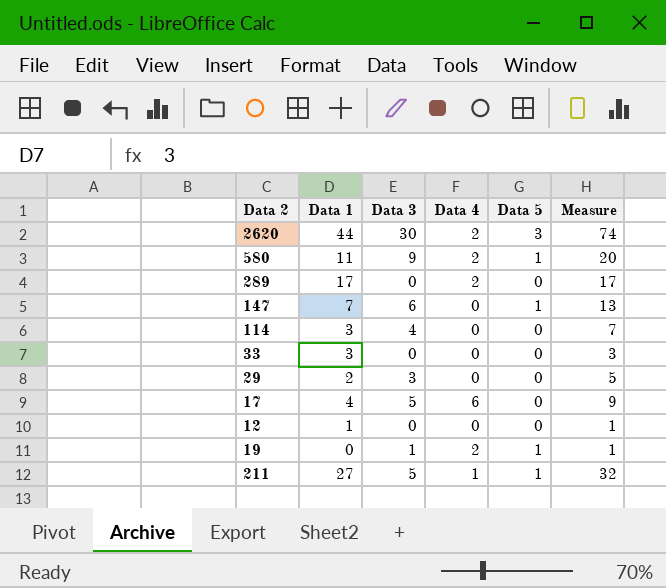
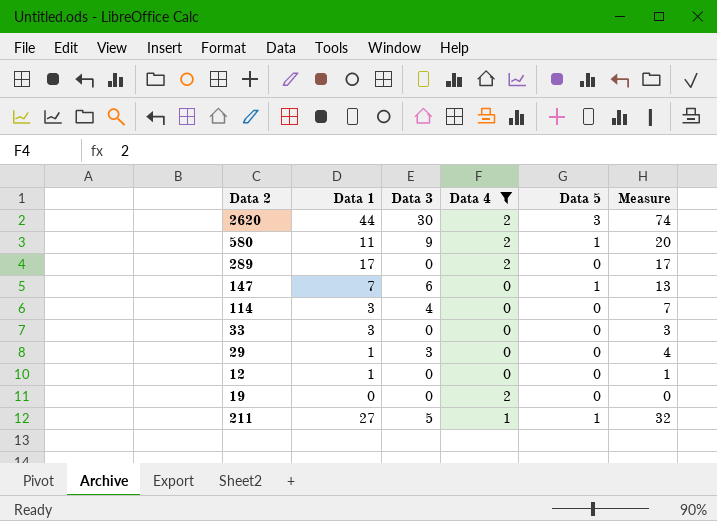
filter: none -> Data 4 != 6
29 | Data 1: 2 -> 1
29 | Measure: 5 -> 4
19 | Data 3: 1 -> 0
19 | Data 5: 1 -> 0
19 | Measure: 1 -> 0

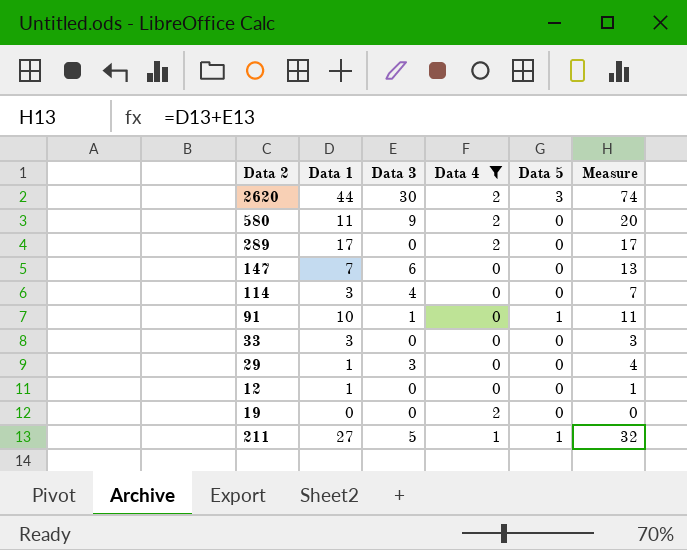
580 | Data 5: 1 -> 0
147 | Data 5: 1 -> 0
row 91: none -> 10 | 1 | 0 | 1 | 11

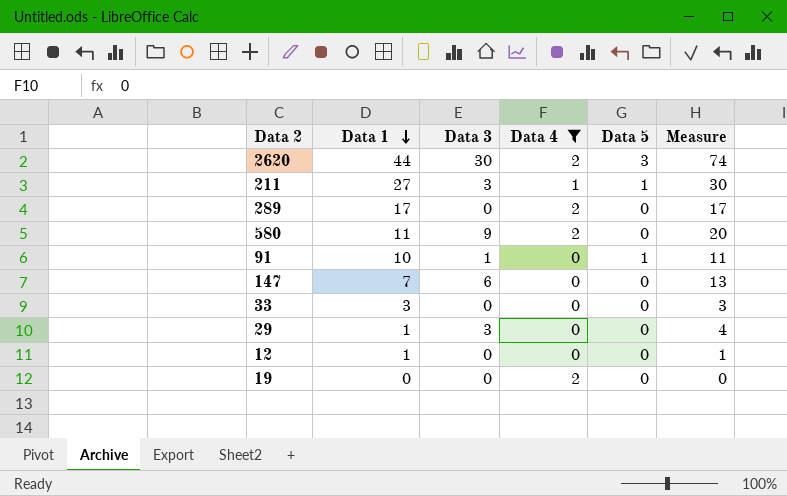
row order: none -> Data 1 descending
row 114: 3 | 4 | 0 | 0 | 7 -> none
211 | Data 3: 5 -> 3
211 | Measure: 32 -> 30

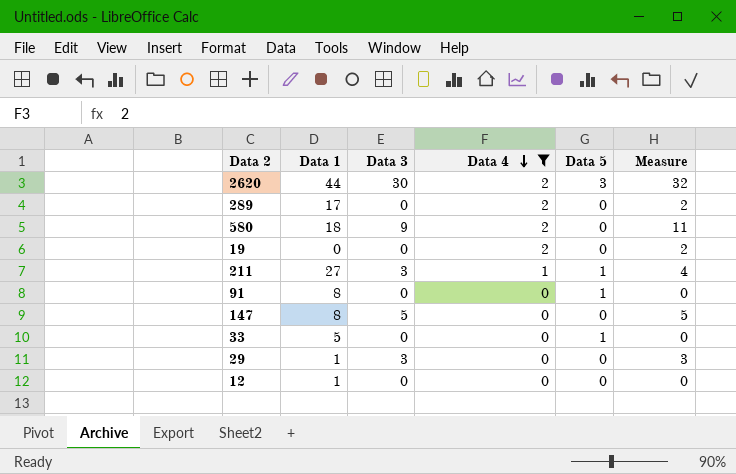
row order: Data 1 descending -> Data 4 descending
column Measure | formula: [Data 1] + [Data 3] -> [Data 3] + [Data 4]
580 | Data 1: 11 -> 18
91 | Data 1: 10 -> 8
91 | Data 3: 1 -> 0
147 | Data 1: 7 -> 8
147 | Data 3: 6 -> 5
33 | Data 1: 3 -> 5
33 | Data 5: 0 -> 1

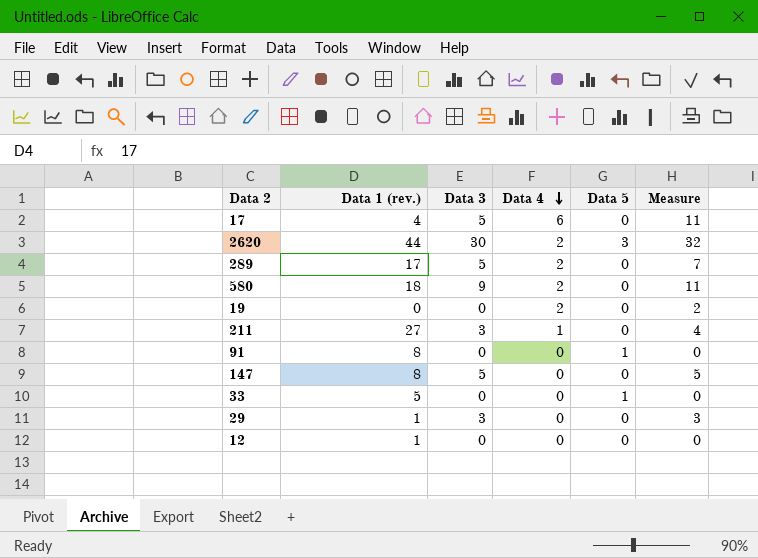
filter: Data 4 != 6 -> none
column name: Data 1 -> Data 1 (rev.)
289 | Data 3: 0 -> 5
289 | Measure: 2 -> 7
211 | Data 5: 1 -> 0

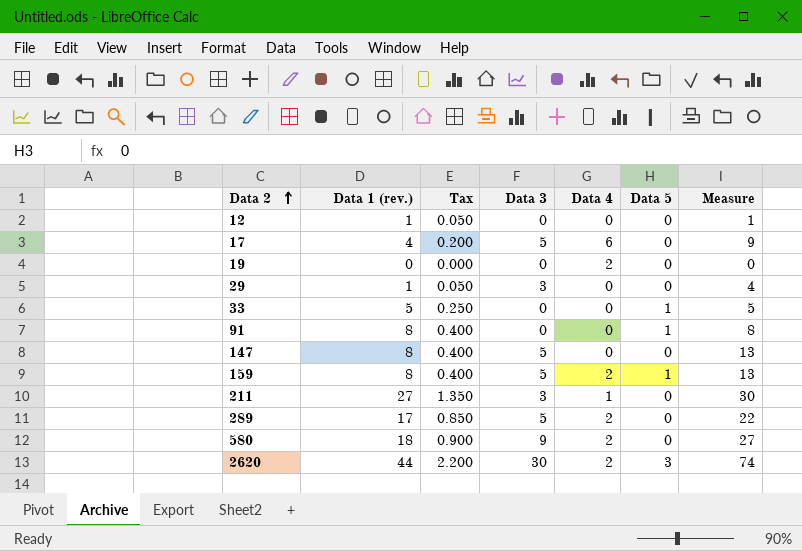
row order: Data 4 descending -> Data 2 ascending
column Tax | formula: none -> [Data 1 (rev.)] * 0.05
column Measure | formula: [Data 3] + [Data 4] -> [Data 1 (rev.)] + [Data 3]
row 159: none -> 8 | 0.400 | 5 | 2 | 1 | 13

